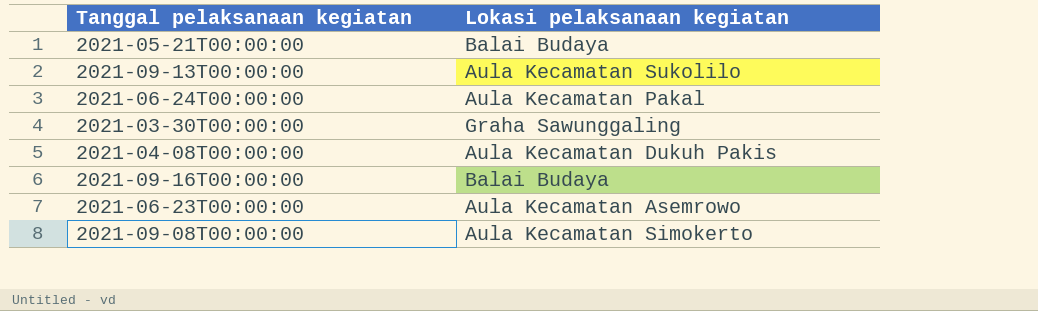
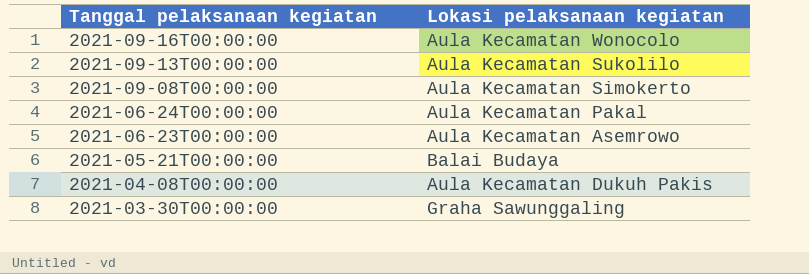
row order: none -> Tanggal pelaksanaan kegiatan descending
2021-09-16T00:00:00 | Lokasi pelaksanaan kegiatan: Balai Budaya -> Aula Kecamatan Wonocolo

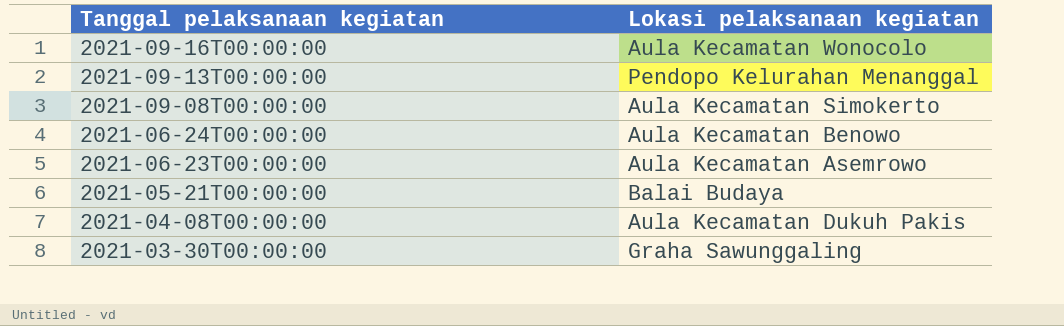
2021-09-13T00:00:00 | Lokasi pelaksanaan kegiatan: Aula Kecamatan Sukolilo -> Pendopo Kelurahan Menanggal
2021-06-24T00:00:00 | Lokasi pelaksanaan kegiatan: Aula Kecamatan Pakal -> Aula Kecamatan Benowo

